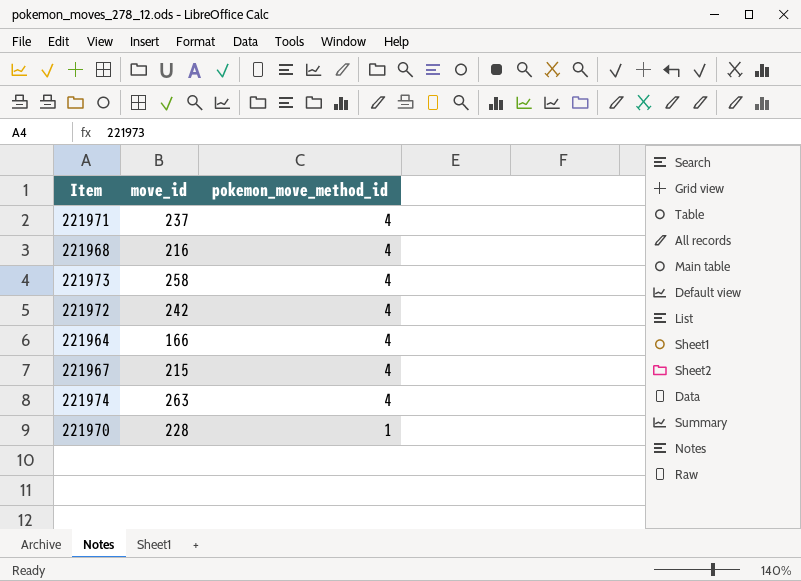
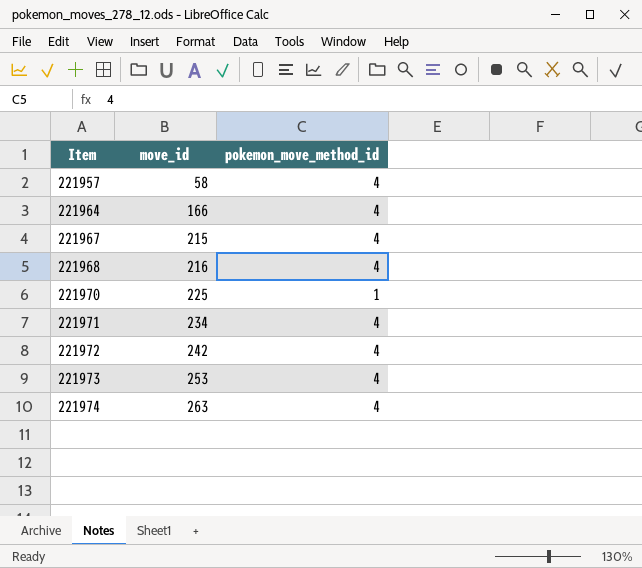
row order: pokemon_move_method_id descending -> Item ascending
row 221957: none -> 58 | 4
221970 | move_id: 228 -> 225
221971 | move_id: 237 -> 234
221973 | move_id: 258 -> 253

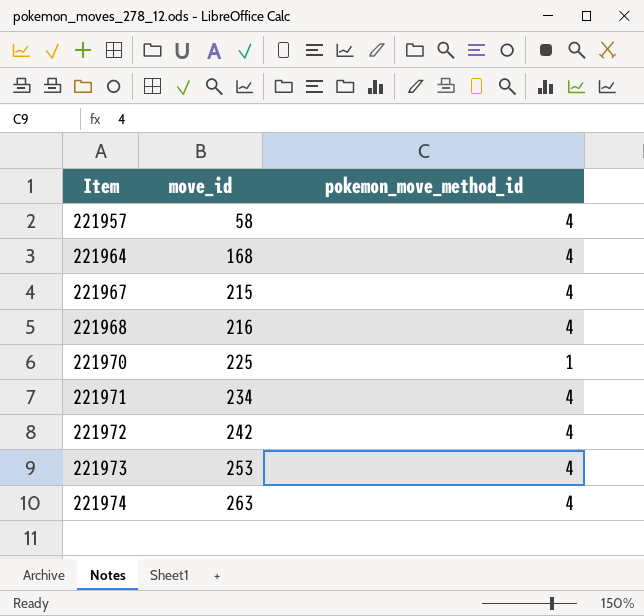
221964 | move_id: 166 -> 168

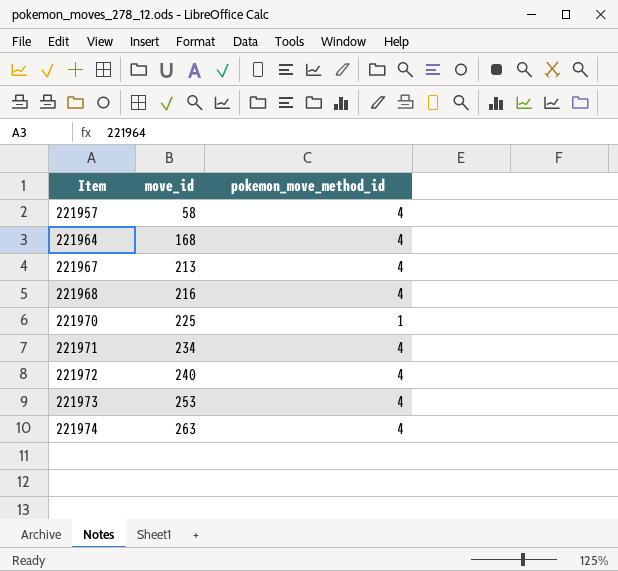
221967 | move_id: 215 -> 213
221972 | move_id: 242 -> 240

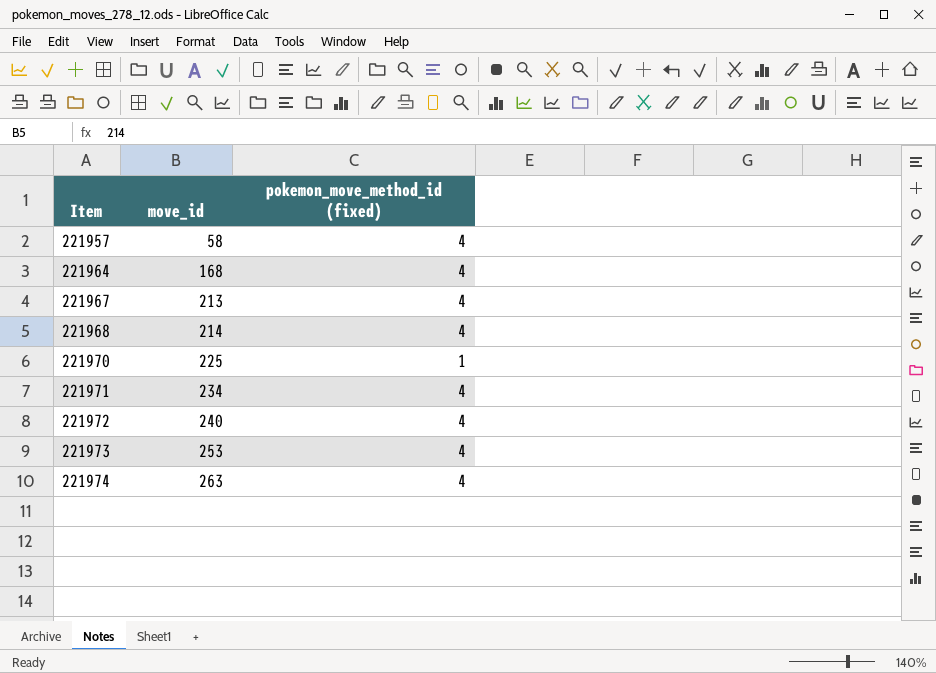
column name: pokemon_move_method_id -> pokemon_move_method_id (fixed)
221968 | move_id: 216 -> 214

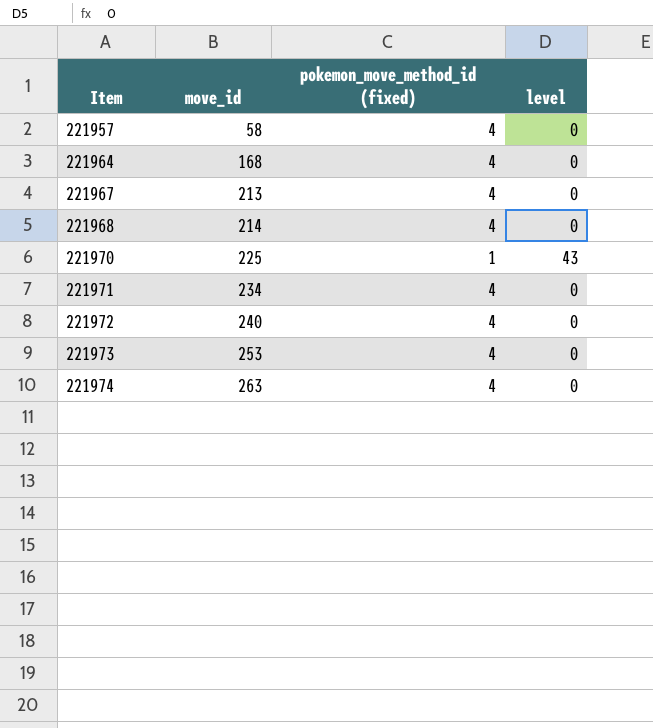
column level | position: none -> 4

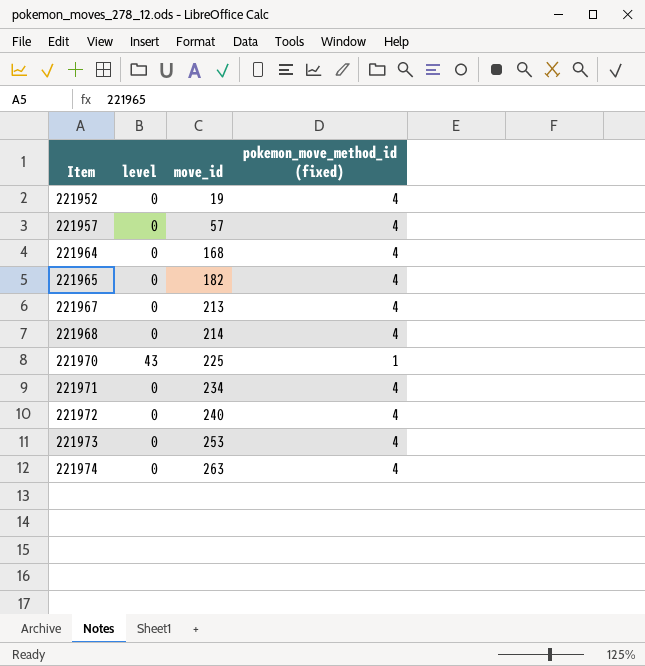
column level | position: 4 -> 2
row 221952: none -> 0 | 19 | 4
221957 | move_id: 58 -> 57
row 221965: none -> 0 | 182 | 4

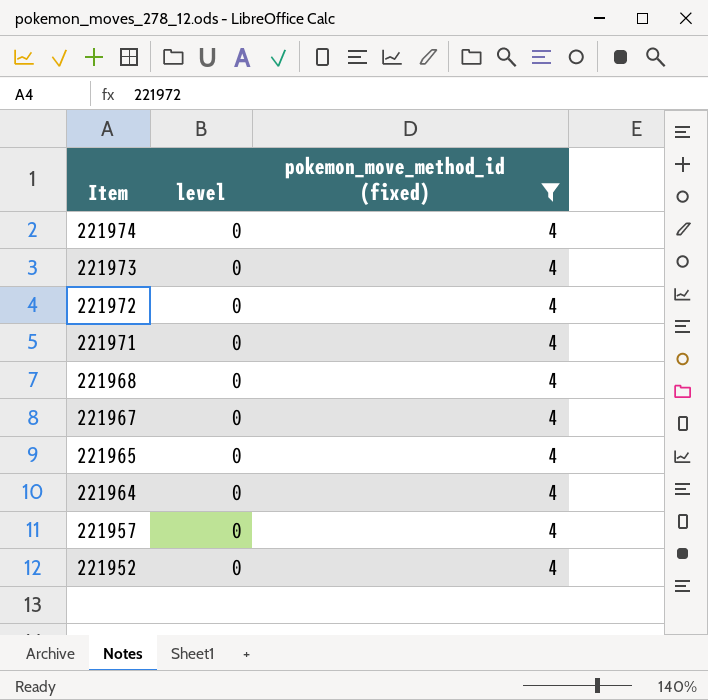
filter: none -> pokemon_move_method_id (fixed) = 4
row order: Item ascending -> Item descending
column move_id | position: 3 -> none

